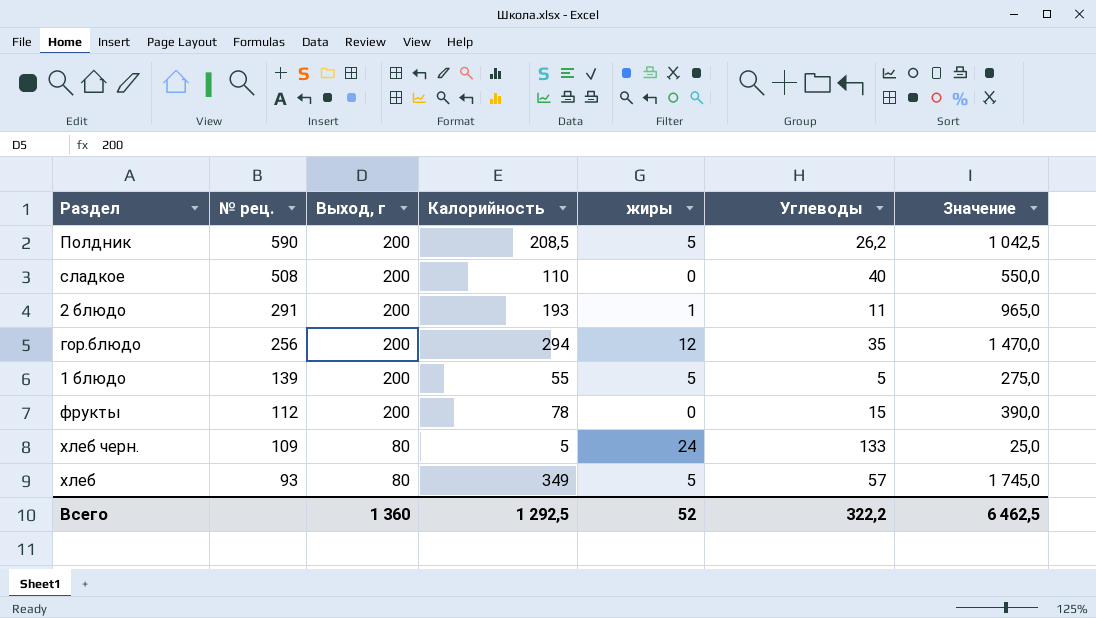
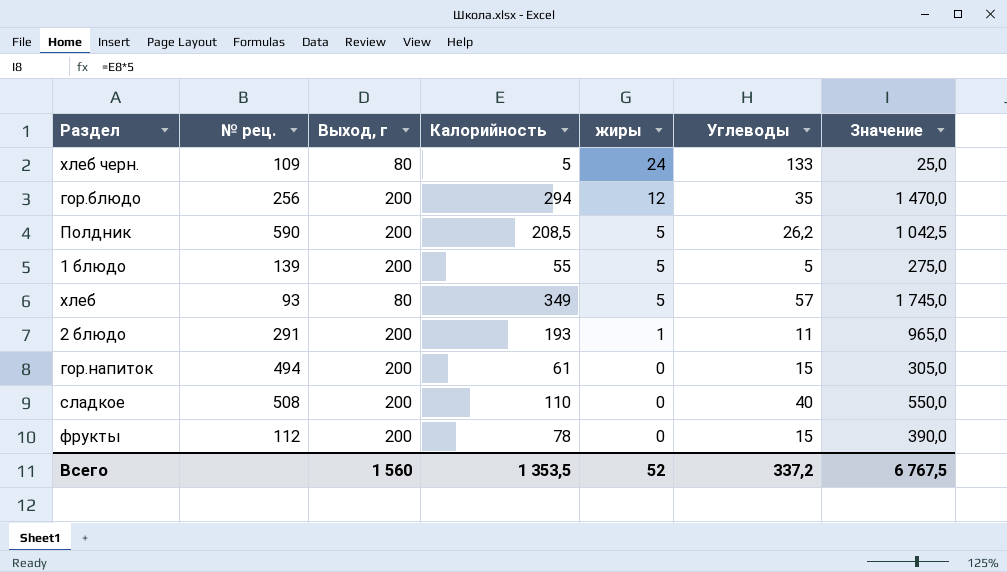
row order: № рец. descending -> жиры descending
row гор.напиток: none -> 494 | 200 | 61 | 0 | 15 | 305,0
Всего | Выход, г: 1 360 -> 1 560
Всего | Калорийность: 1 292,5 -> 1 353,5
Всего | Углеводы: 322,2 -> 337,2
Всего | Значение: 6 462,5 -> 6 767,5

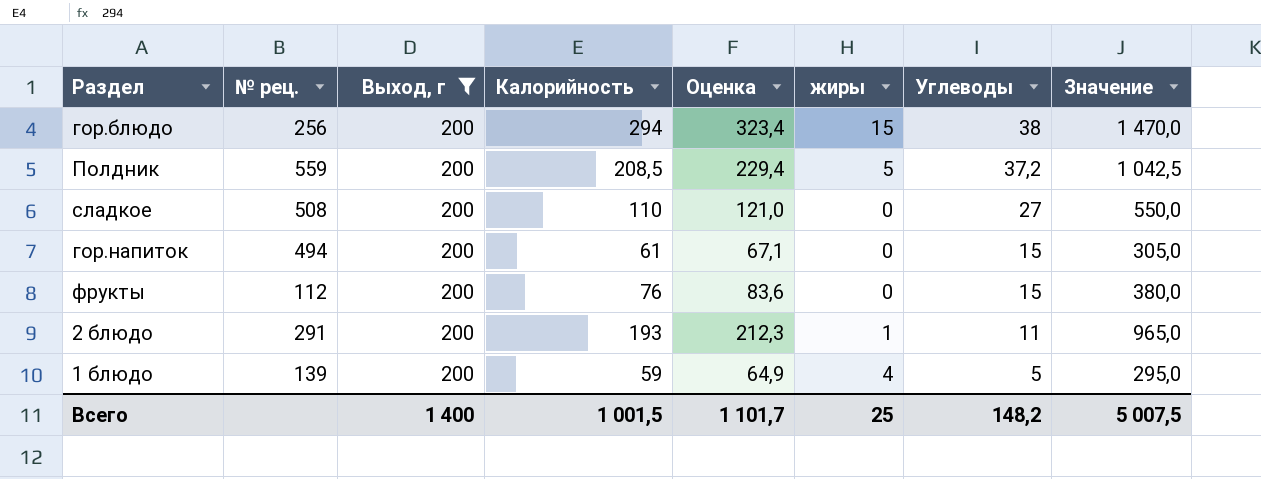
filter: none -> Выход, г = 200
row order: жиры descending -> Углеводы descending
column Оценка | formula: none -> [Калорийность] * 1,1
гор.блюдо | жиры: 12 -> 15
гор.блюдо | Углеводы: 35 -> 38
Полдник | № рец.: 590 -> 559
Полдник | Углеводы: 26,2 -> 37,2
сладкое | Углеводы: 40 -> 27
фрукты | Калорийность: 78 -> 76
фрукты | Значение: 390,0 -> 380,0
1 блюдо | Калорийность: 55 -> 59
1 блюдо | жиры: 5 -> 4
1 блюдо | Значение: 275,0 -> 295,0
Всего | Выход, г: 1 560 -> 1 400
Всего | Калорийность: 1 353,5 -> 1 001,5
Всего | жиры: 52 -> 25
Всего | Углеводы: 337,2 -> 148,2
Всего | Значение: 6 767,5 -> 5 007,5

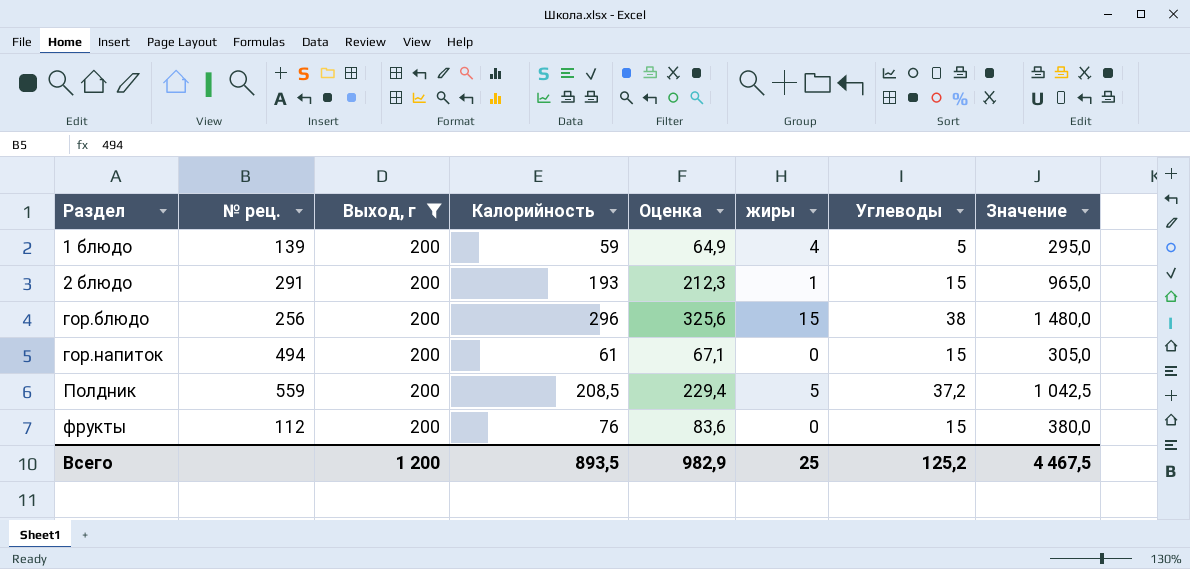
row order: Углеводы descending -> Раздел ascending
row сладкое: 508 | 200 | 110 | 121,0 | 0 | 27 | 550,0 -> none
2 блюдо | Углеводы: 11 -> 15
гор.блюдо | Калорийность: 294 -> 296
гор.блюдо | Оценка: 323,4 -> 325,6
гор.блюдо | Значение: 1 470,0 -> 1 480,0
Всего | Выход, г: 1 400 -> 1 200
Всего | Калорийность: 1 001,5 -> 893,5
Всего | Оценка: 1 101,7 -> 982,9
Всего | Углеводы: 148,2 -> 125,2
Всего | Значение: 5 007,5 -> 4 467,5

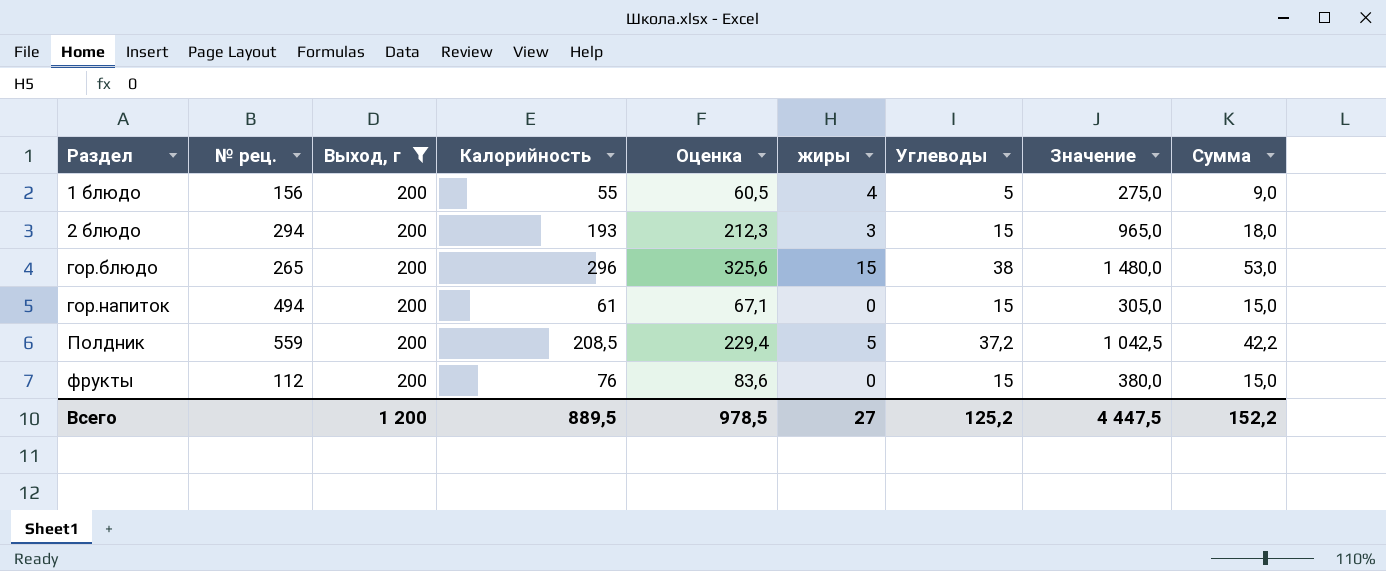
column Сумма | formula: none -> [жиры] + [Углеводы]
1 блюдо | № рец.: 139 -> 156
1 блюдо | Калорийность: 59 -> 55
1 блюдо | Оценка: 64,9 -> 60,5
1 блюдо | Значение: 295,0 -> 275,0
2 блюдо | № рец.: 291 -> 294
2 блюдо | жиры: 1 -> 3
гор.блюдо | № рец.: 256 -> 265
Всего | Калорийность: 893,5 -> 889,5
Всего | Оценка: 982,9 -> 978,5
Всего | жиры: 25 -> 27
Всего | Значение: 4 467,5 -> 4 447,5

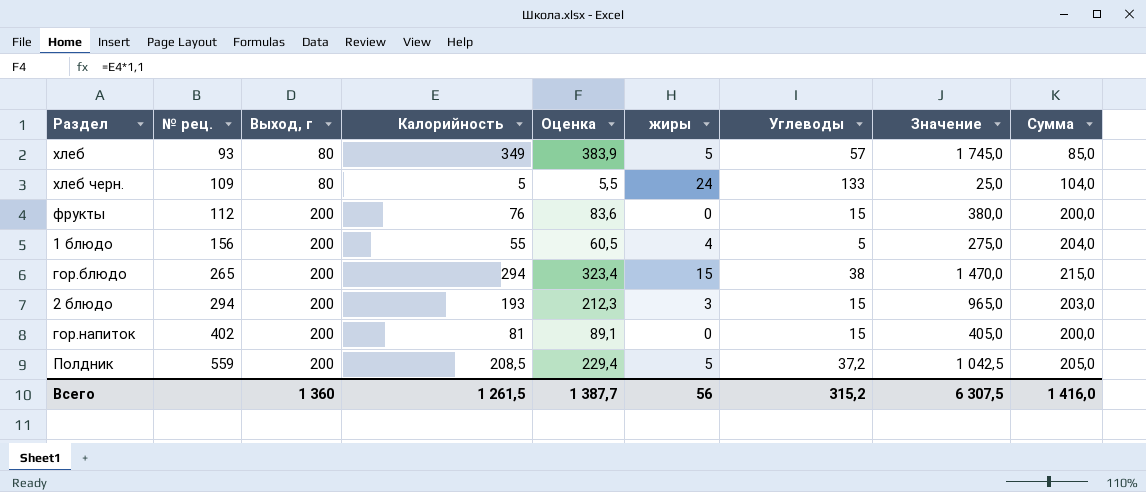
filter: Выход, г = 200 -> none
row order: Раздел ascending -> № рец. ascending
column Сумма | formula: [жиры] + [Углеводы] -> [Выход, г] + [жиры]
гор.блюдо | Калорийность: 296 -> 294
гор.блюдо | Оценка: 325,6 -> 323,4
гор.блюдо | Значение: 1 480,0 -> 1 470,0
гор.напиток | № рец.: 494 -> 402
гор.напиток | Калорийность: 61 -> 81
гор.напиток | Оценка: 67,1 -> 89,1
гор.напиток | Значение: 305,0 -> 405,0
Всего | Выход, г: 1 200 -> 1 360
Всего | Калорийность: 889,5 -> 1 261,5
Всего | Оценка: 978,5 -> 1 387,7
Всего | жиры: 27 -> 56
Всего | Углеводы: 125,2 -> 315,2
Всего | Значение: 4 447,5 -> 6 307,5
Всего | Сумма: 152,2 -> 1 416,0

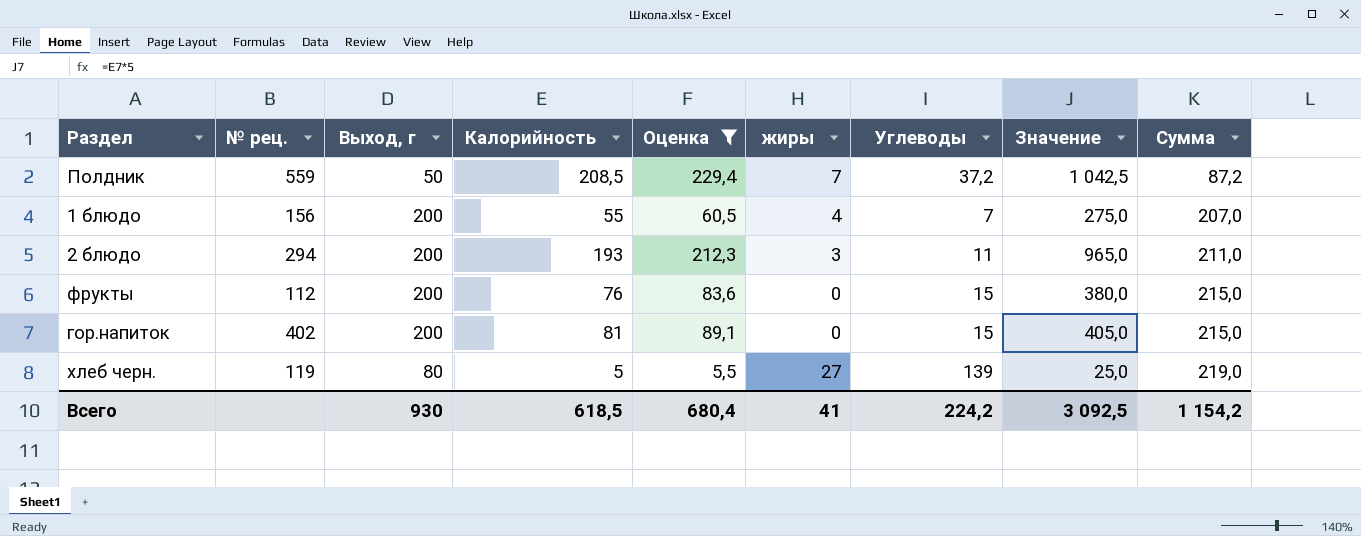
filter: none -> Оценка <= 229,4
row order: № рец. ascending -> Сумма ascending
column Сумма | formula: [Выход, г] + [жиры] -> [Выход, г] + [Углеводы]
Полдник | Выход, г: 200 -> 50
Полдник | жиры: 5 -> 7
1 блюдо | Углеводы: 5 -> 7
2 блюдо | Углеводы: 15 -> 11
хлеб черн. | № рец.: 109 -> 119
хлеб черн. | жиры: 24 -> 27
хлеб черн. | Углеводы: 133 -> 139
Всего | Выход, г: 1 360 -> 930
Всего | Калорийность: 1 261,5 -> 618,5
Всего | Оценка: 1 387,7 -> 680,4
Всего | жиры: 56 -> 41
Всего | Углеводы: 315,2 -> 224,2
Всего | Значение: 6 307,5 -> 3 092,5
Всего | Сумма: 1 416,0 -> 1 154,2

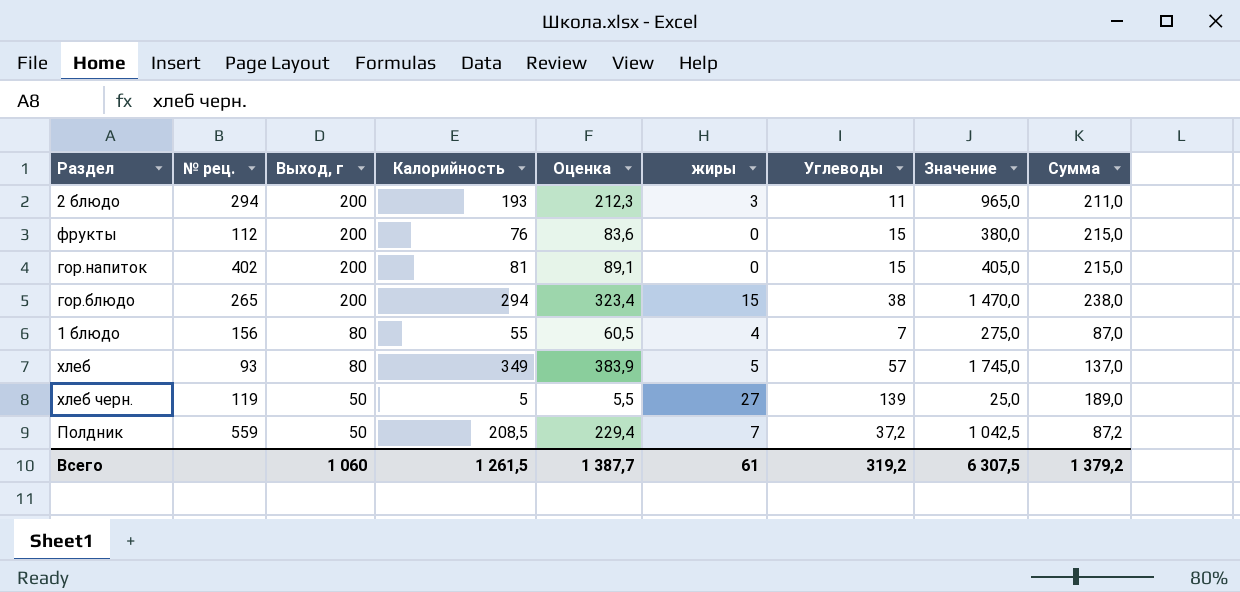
filter: Оценка <= 229,4 -> none
row order: Сумма ascending -> Выход, г descending
1 блюдо | Выход, г: 200 -> 80
1 блюдо | Сумма: 207,0 -> 87,0
хлеб черн. | Выход, г: 80 -> 50
хлеб черн. | Сумма: 219,0 -> 189,0
Всего | Выход, г: 930 -> 1 060
Всего | Калорийность: 618,5 -> 1 261,5
Всего | Оценка: 680,4 -> 1 387,7
Всего | жиры: 41 -> 61
Всего | Углеводы: 224,2 -> 319,2
Всего | Значение: 3 092,5 -> 6 307,5
Всего | Сумма: 1 154,2 -> 1 379,2

